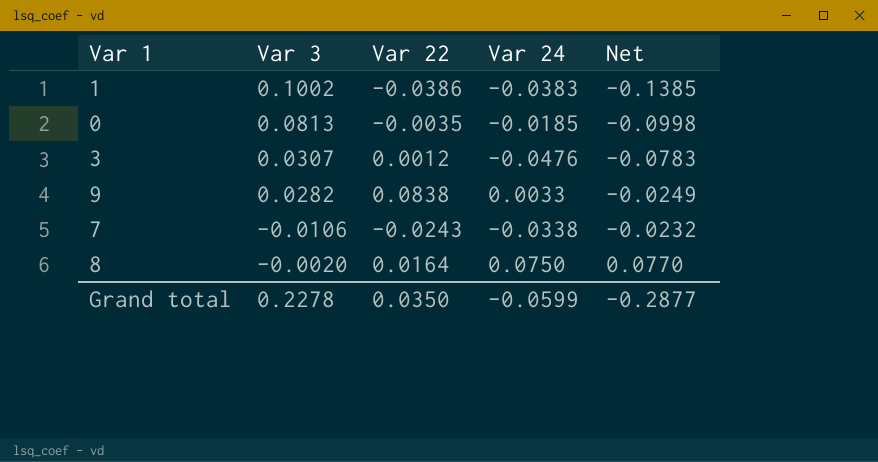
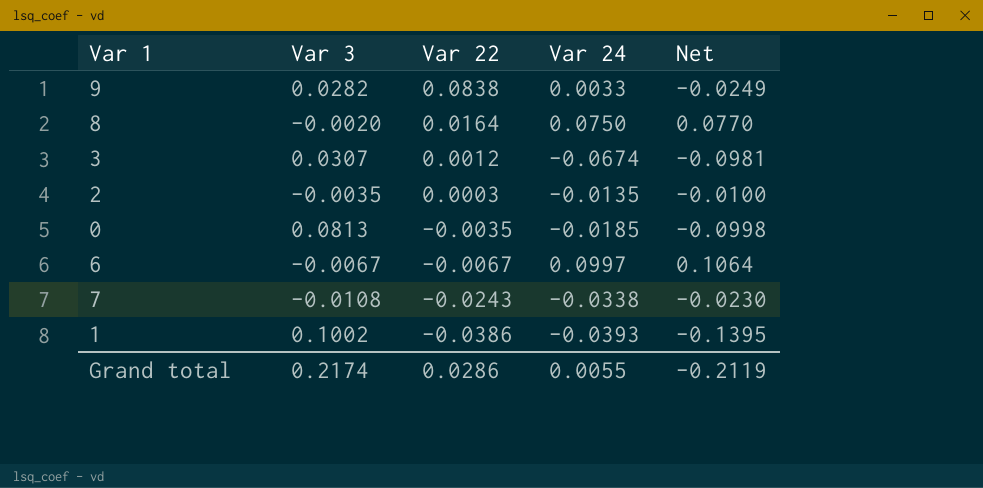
row order: Net ascending -> Var 22 descending
3 | Var 24: -0.0476 -> -0.0674
3 | Net: -0.0783 -> -0.0981
row 2: none -> -0.0035 | 0.0003 | -0.0135 | -0.0100
row 6: none -> -0.0067 | -0.0067 | 0.0997 | 0.1064
7 | Var 3: -0.0106 -> -0.0108
7 | Net: -0.0232 -> -0.0230
1 | Var 24: -0.0383 -> -0.0393
1 | Net: -0.1385 -> -0.1395
Grand total | Var 3: 0.2278 -> 0.2174
Grand total | Var 22: 0.0350 -> 0.0286
Grand total | Var 24: -0.0599 -> 0.0055
Grand total | Net: -0.2877 -> -0.2119

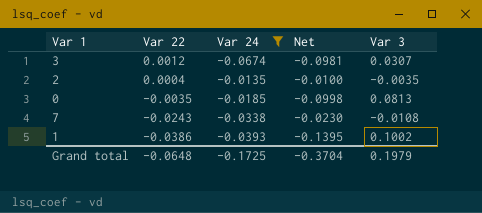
filter: none -> Var 24 <= -0.0135
column Var 3 | position: 2 -> 5
2 | Var 22: 0.0003 -> 0.0004
Grand total | Var 22: 0.0286 -> -0.0648
Grand total | Var 24: 0.0055 -> -0.1725
Grand total | Net: -0.2119 -> -0.3704
Grand total | Var 3: 0.2174 -> 0.1979

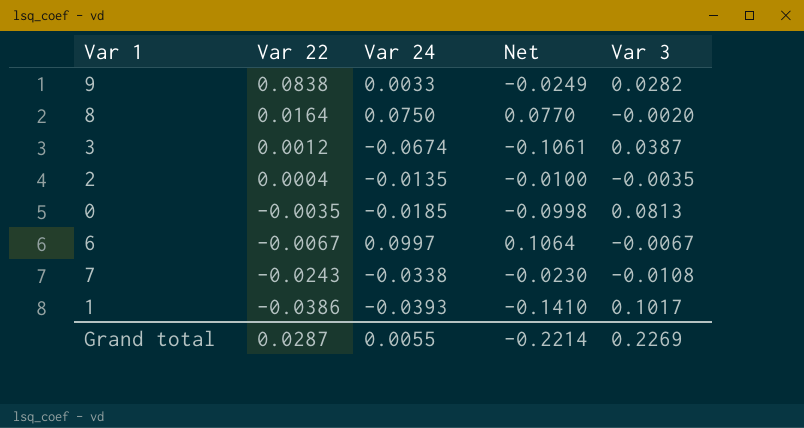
filter: Var 24 <= -0.0135 -> none
3 | Net: -0.0981 -> -0.1061
3 | Var 3: 0.0307 -> 0.0387
1 | Net: -0.1395 -> -0.1410
1 | Var 3: 0.1002 -> 0.1017
Grand total | Var 22: -0.0648 -> 0.0287
Grand total | Var 24: -0.1725 -> 0.0055
Grand total | Net: -0.3704 -> -0.2214
Grand total | Var 3: 0.1979 -> 0.2269

